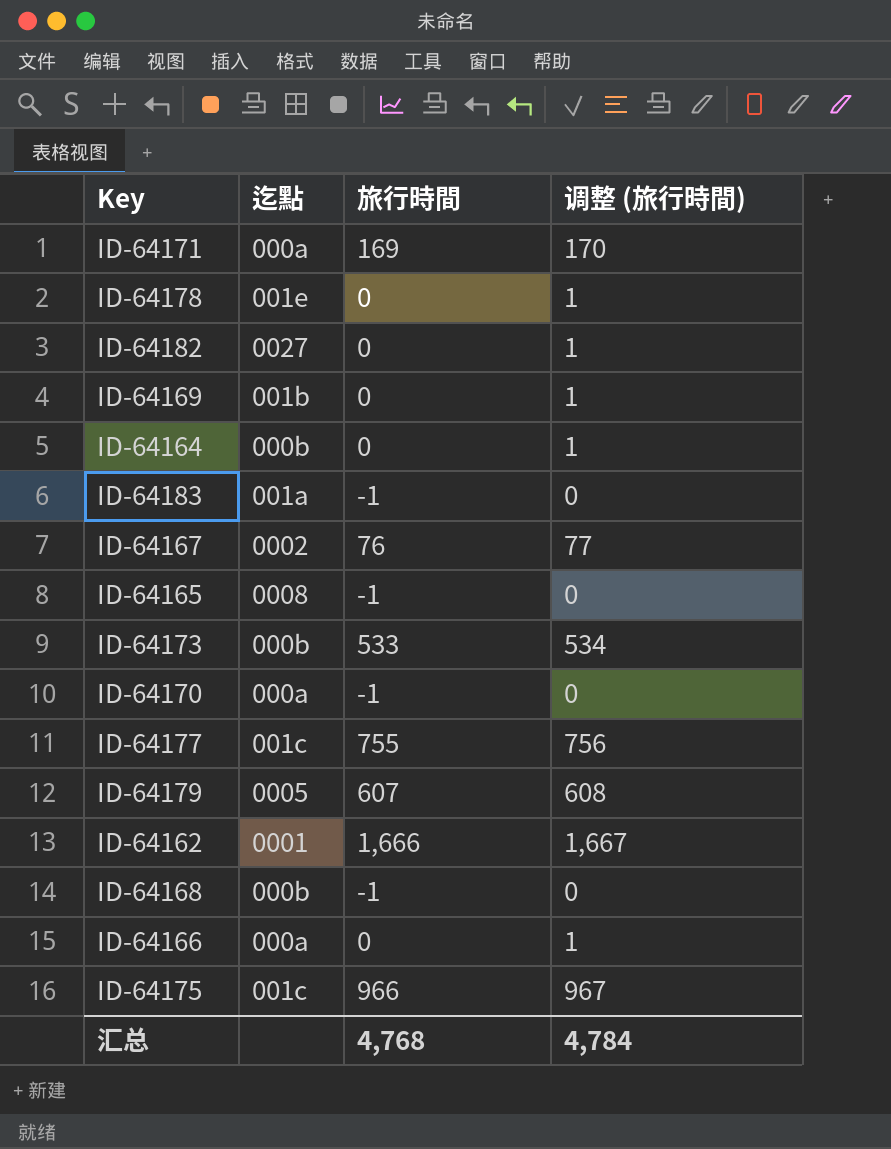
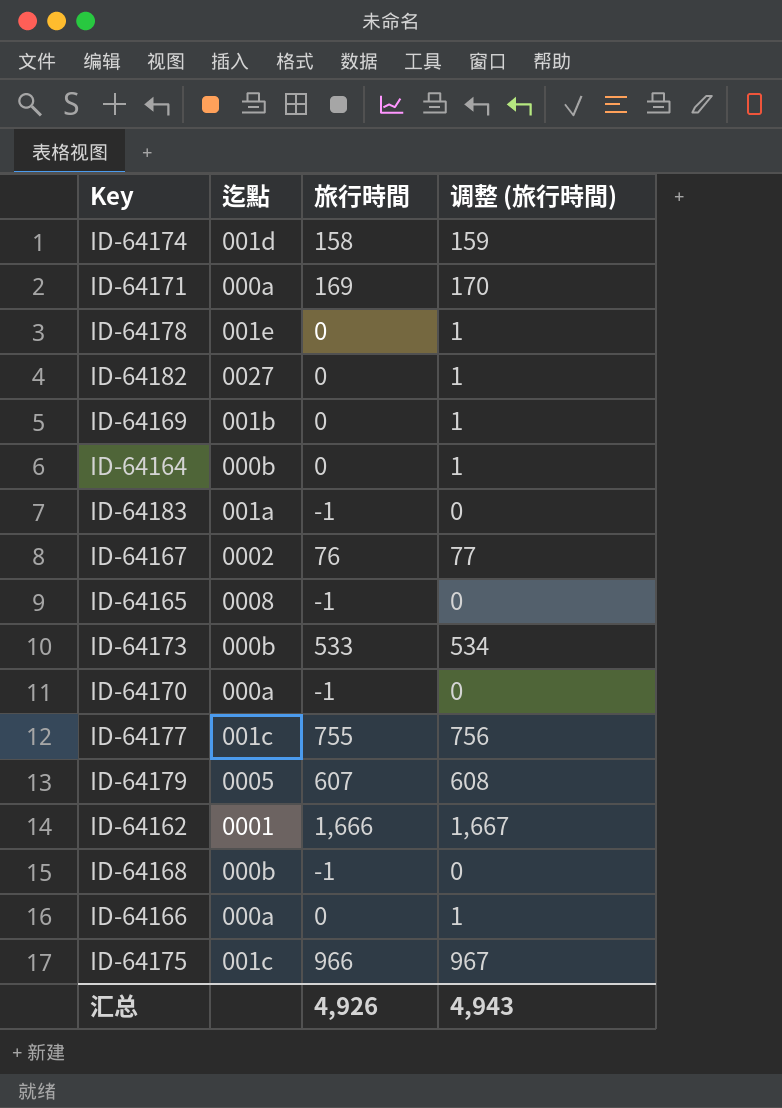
row ID-64174: none -> 001d | 158 | 159
汇总 | 旅行時間: 4,768 -> 4,926
汇总 | 调整 (旅行時間): 4,784 -> 4,943

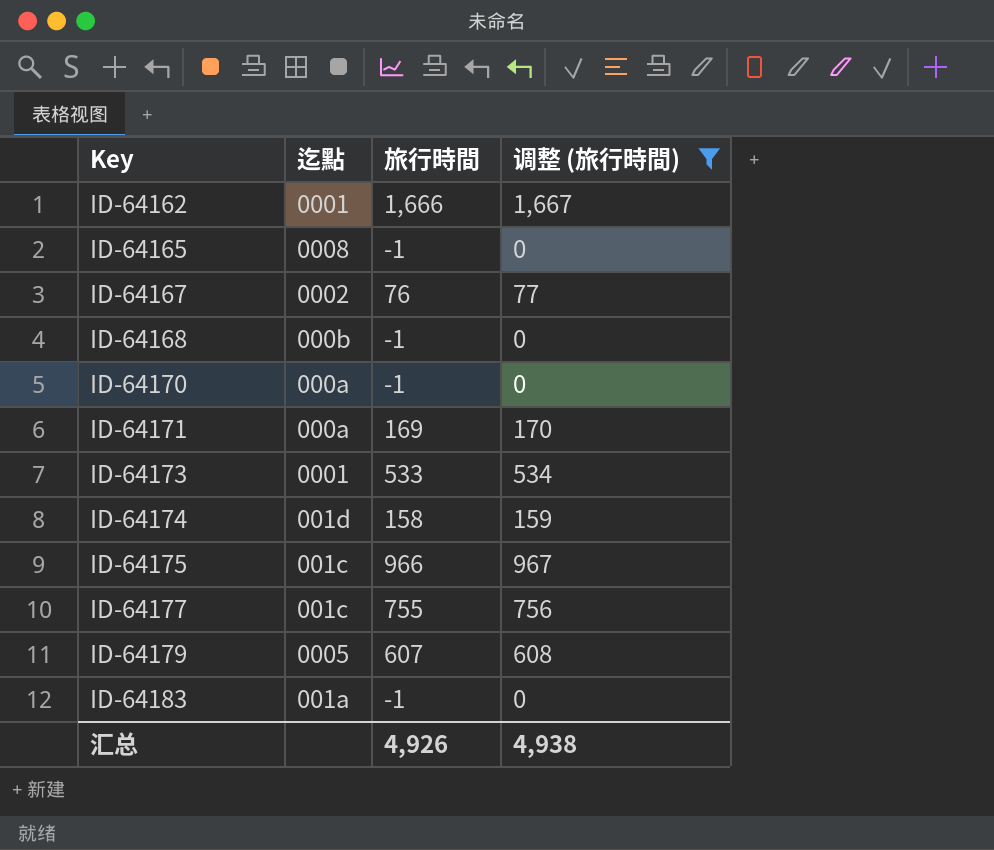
filter: none -> 调整 (旅行時間) != 1
row order: none -> Key ascending
ID-64173 | 迄點: 000b -> 0001
汇总 | 调整 (旅行時間): 4,943 -> 4,938

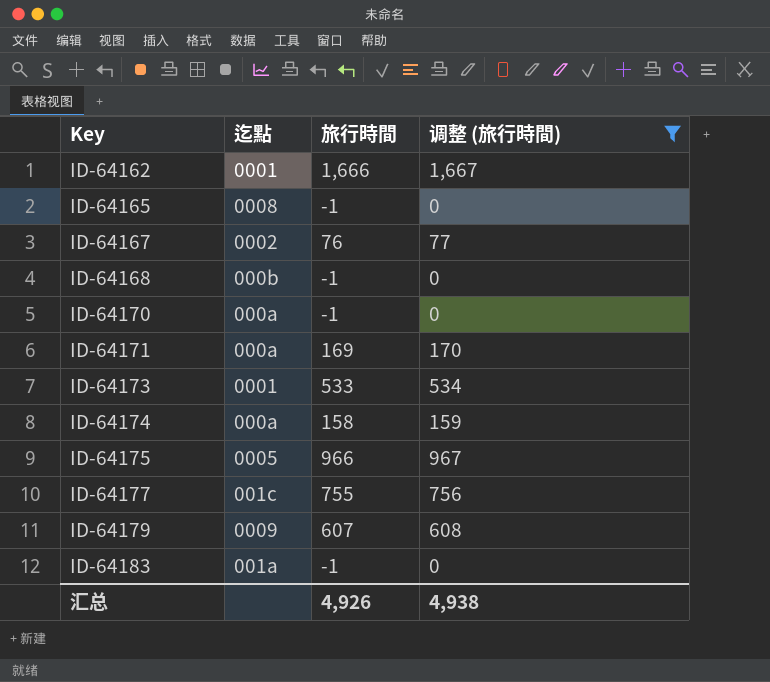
ID-64174 | 迄點: 001d -> 000a
ID-64175 | 迄點: 001c -> 0005
ID-64179 | 迄點: 0005 -> 0009

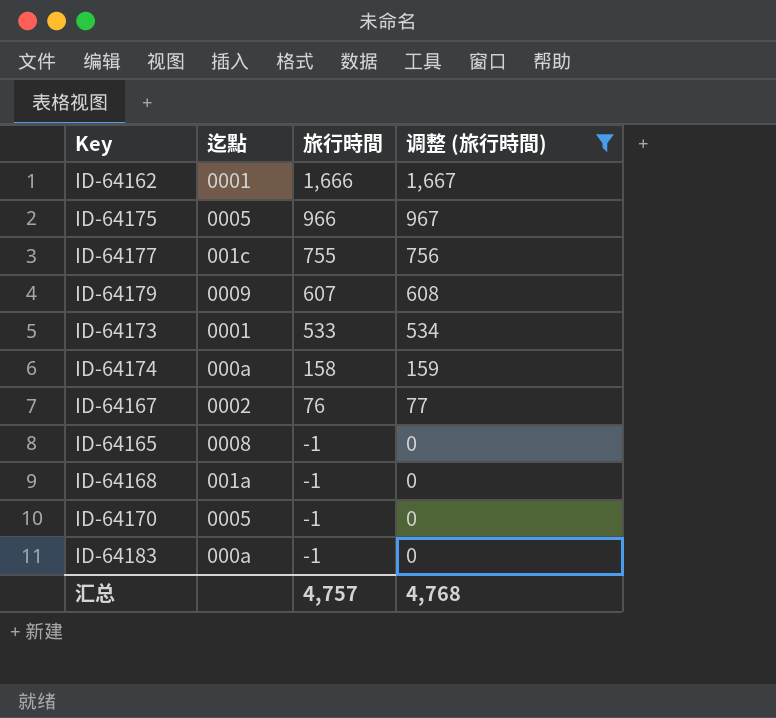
row order: Key ascending -> 旅行時間 descending
row ID-64171: 000a | 169 | 170 -> none
ID-64168 | 迄點: 000b -> 001a
ID-64170 | 迄點: 000a -> 0005
ID-64183 | 迄點: 001a -> 000a
汇总 | 旅行時間: 4,926 -> 4,757
汇总 | 调整 (旅行時間): 4,938 -> 4,768

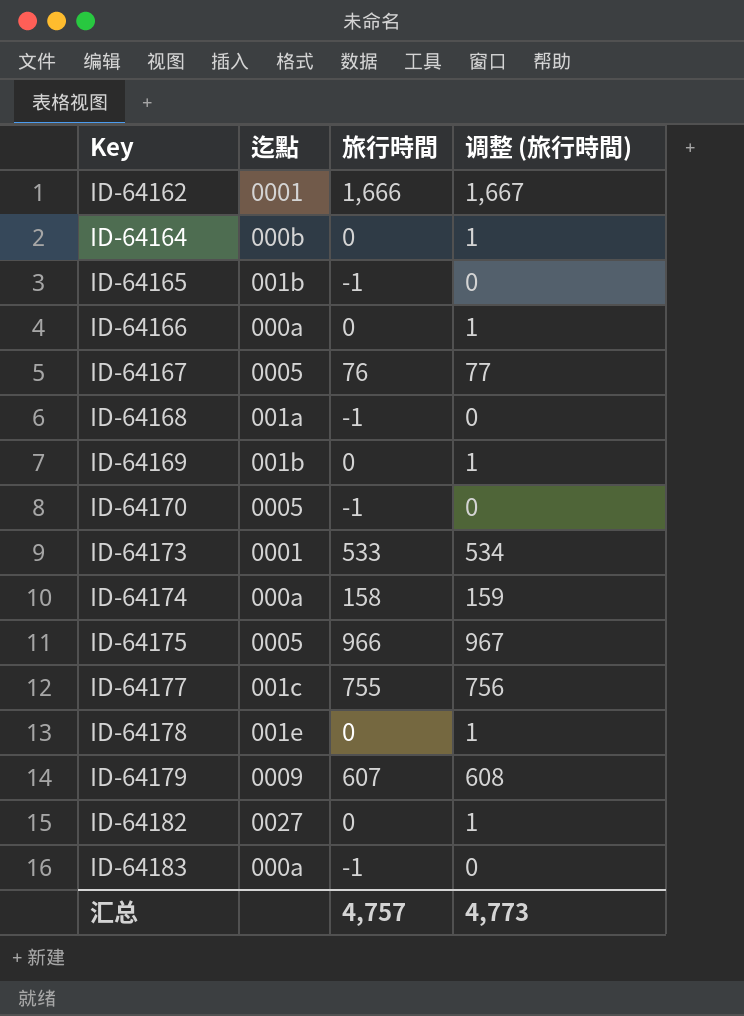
filter: 调整 (旅行時間) != 1 -> none
row order: 旅行時間 descending -> Key ascending
ID-64165 | 迄點: 0008 -> 001b
ID-64167 | 迄點: 0002 -> 0005
汇总 | 调整 (旅行時間): 4,768 -> 4,773

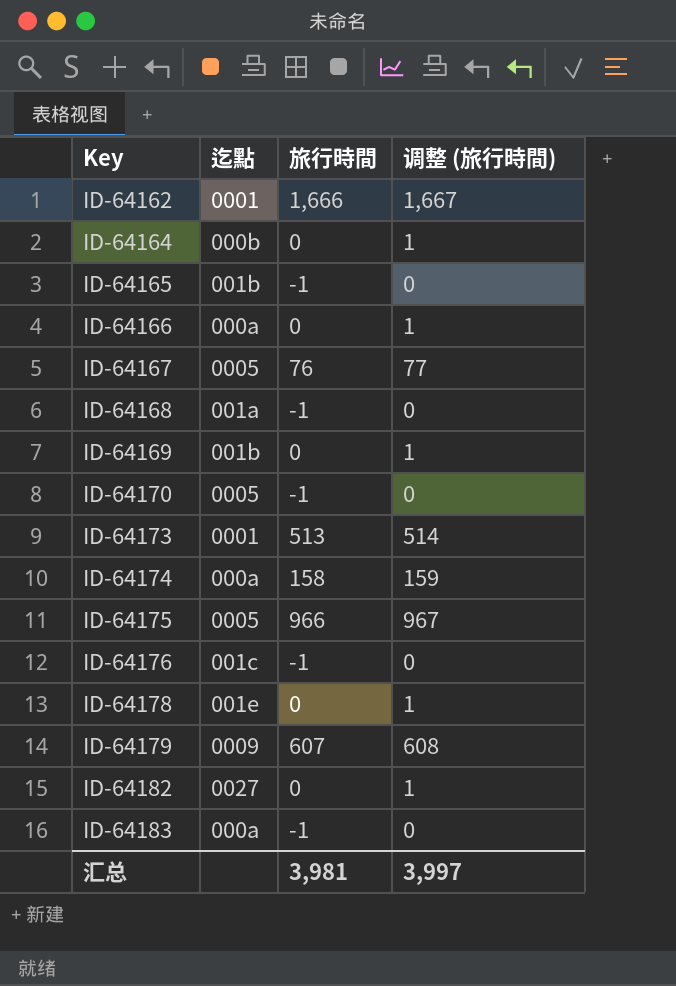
row ID-64177: 001c | 755 | 756 -> none
ID-64173 | 旅行時間: 533 -> 513
ID-64173 | 调整 (旅行時間): 534 -> 514
row ID-64176: none -> 001c | -1 | 0
汇总 | 旅行時間: 4,757 -> 3,981
汇总 | 调整 (旅行時間): 4,773 -> 3,997

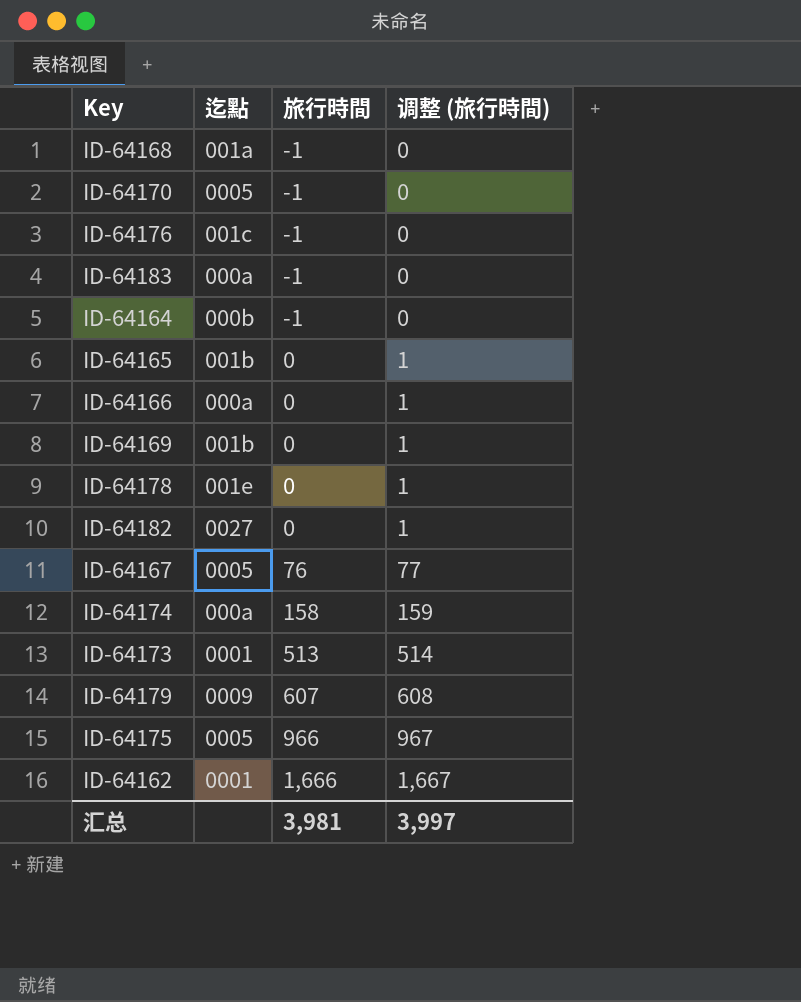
row order: Key ascending -> 旅行時間 ascending
ID-64164 | 旅行時間: 0 -> -1
ID-64164 | 调整 (旅行時間): 1 -> 0
ID-64165 | 旅行時間: -1 -> 0
ID-64165 | 调整 (旅行時間): 0 -> 1

